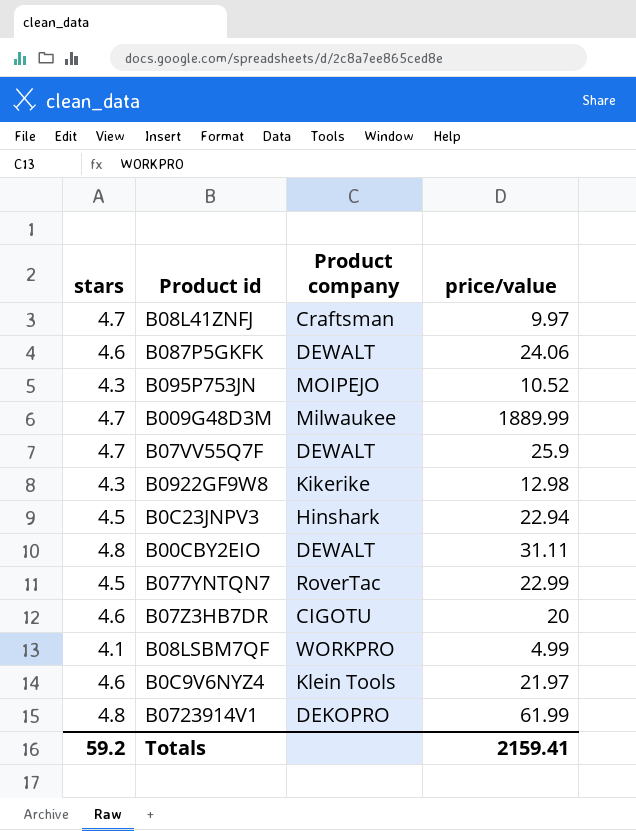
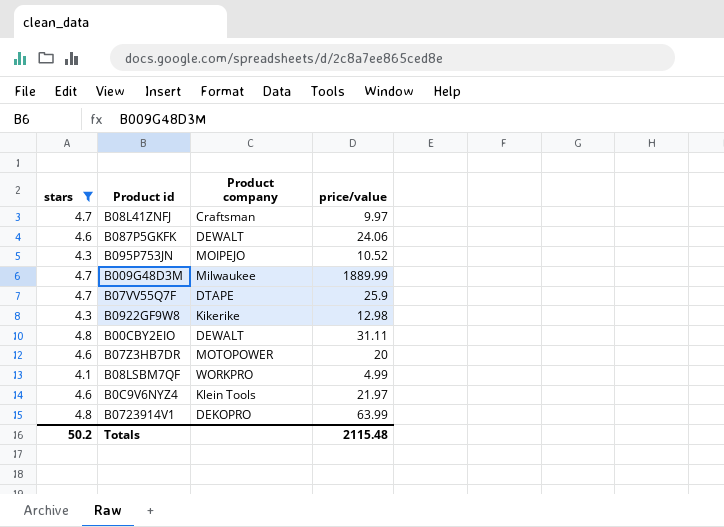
filter: none -> stars != 4.5
B07VV55Q7F | Product company: DEWALT -> DTAPE
B07Z3HB7DR | Product company: CIGOTU -> MOTOPOWER
B0723914V1 | price/value: 61.99 -> 63.99
Totals | stars: 59.2 -> 50.2
Totals | price/value: 2159.41 -> 2115.48

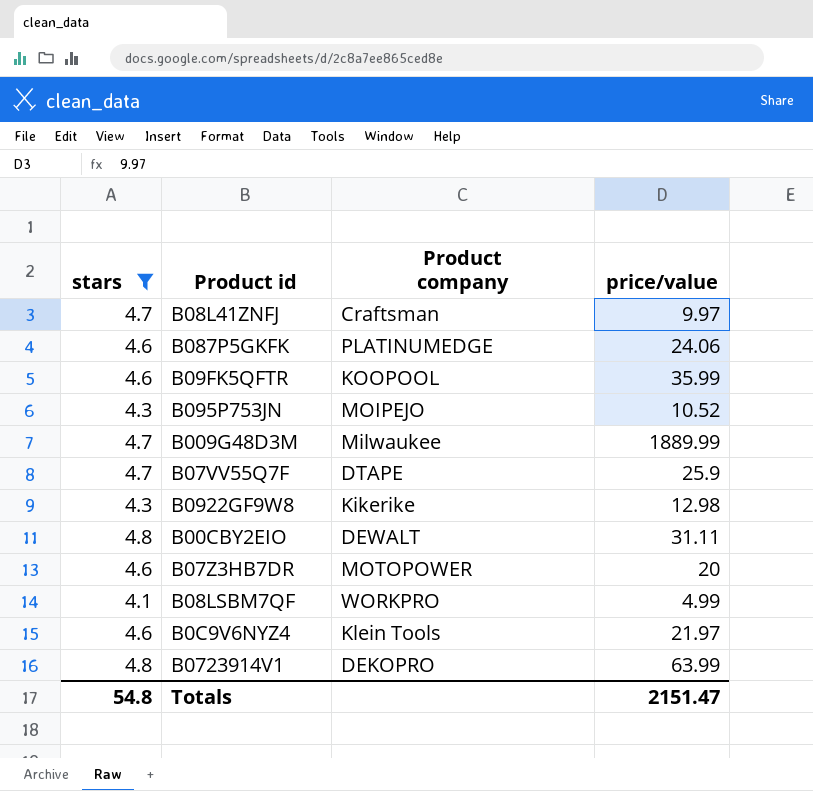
B087P5GKFK | Product company: DEWALT -> PLATINUMEDGE
row B09FK5QFTR: none -> 4.6 | KOOPOOL | 35.99
Totals | stars: 50.2 -> 54.8
Totals | price/value: 2115.48 -> 2151.47

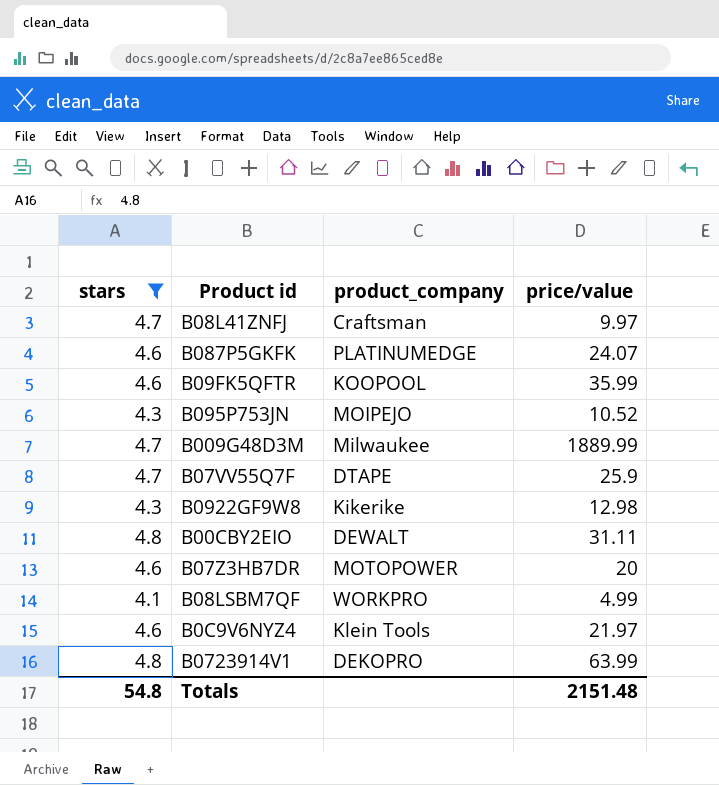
column name: Product company -> product_company
B087P5GKFK | price/value: 24.06 -> 24.07
Totals | price/value: 2151.47 -> 2151.48

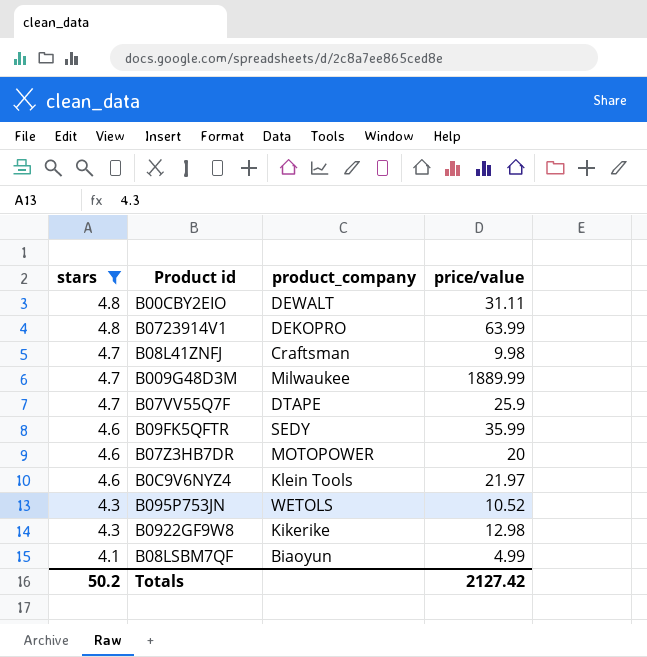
row order: none -> stars descending
row B087P5GKFK: 4.6 | PLATINUMEDGE | 24.07 -> none
B08L41ZNFJ | price/value: 9.97 -> 9.98
B09FK5QFTR | product_company: KOOPOOL -> SEDY
B095P753JN | product_company: MOIPEJO -> WETOLS
B08LSBM7QF | product_company: WORKPRO -> Biaoyun
Totals | stars: 54.8 -> 50.2
Totals | price/value: 2151.48 -> 2127.42

